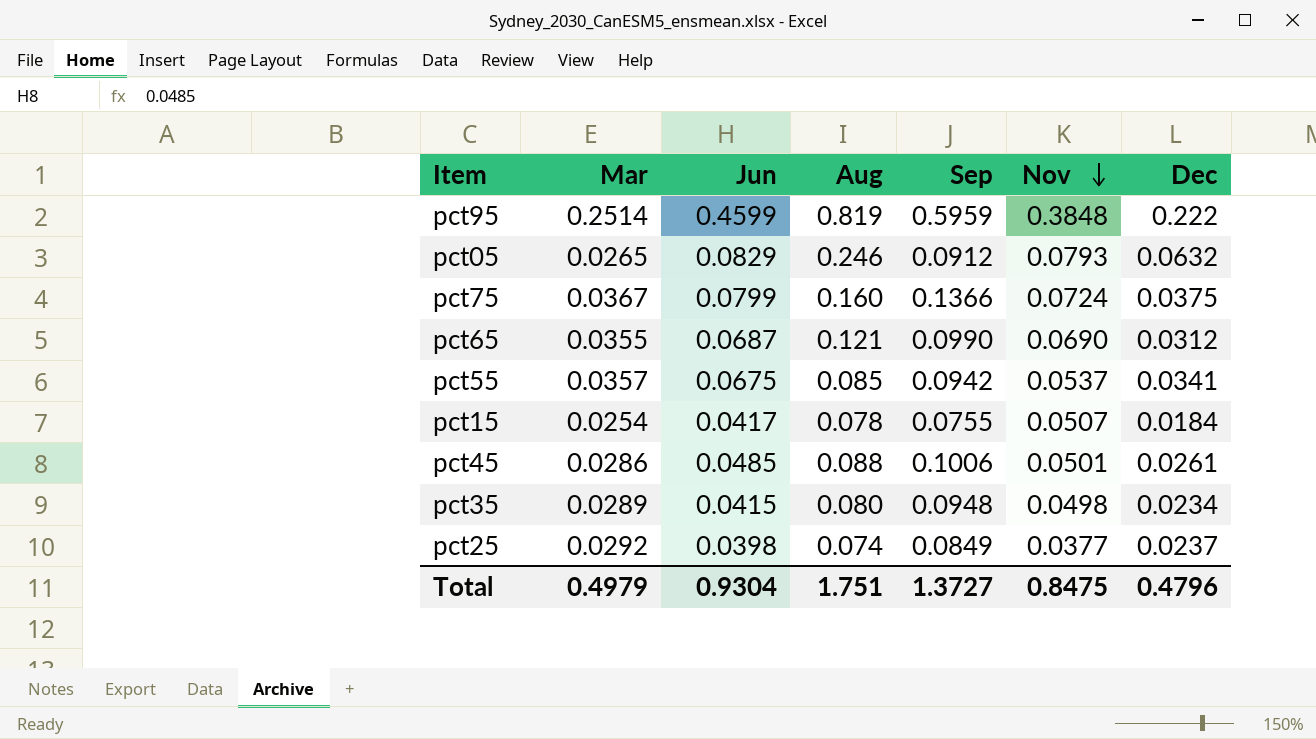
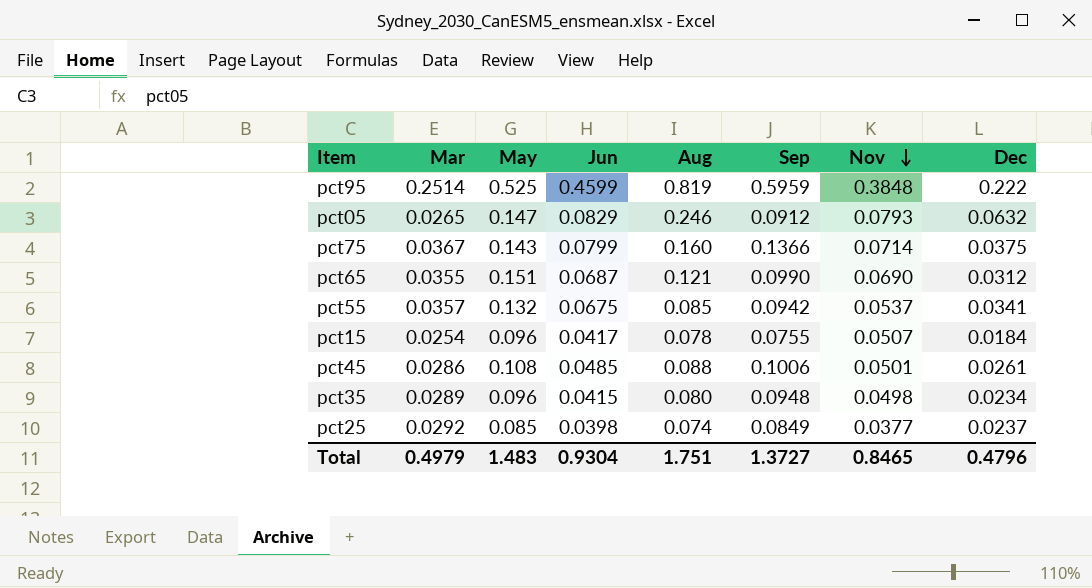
column May | position: none -> 3
pct75 | Nov: 0.0724 -> 0.0714
Total | Nov: 0.8475 -> 0.8465

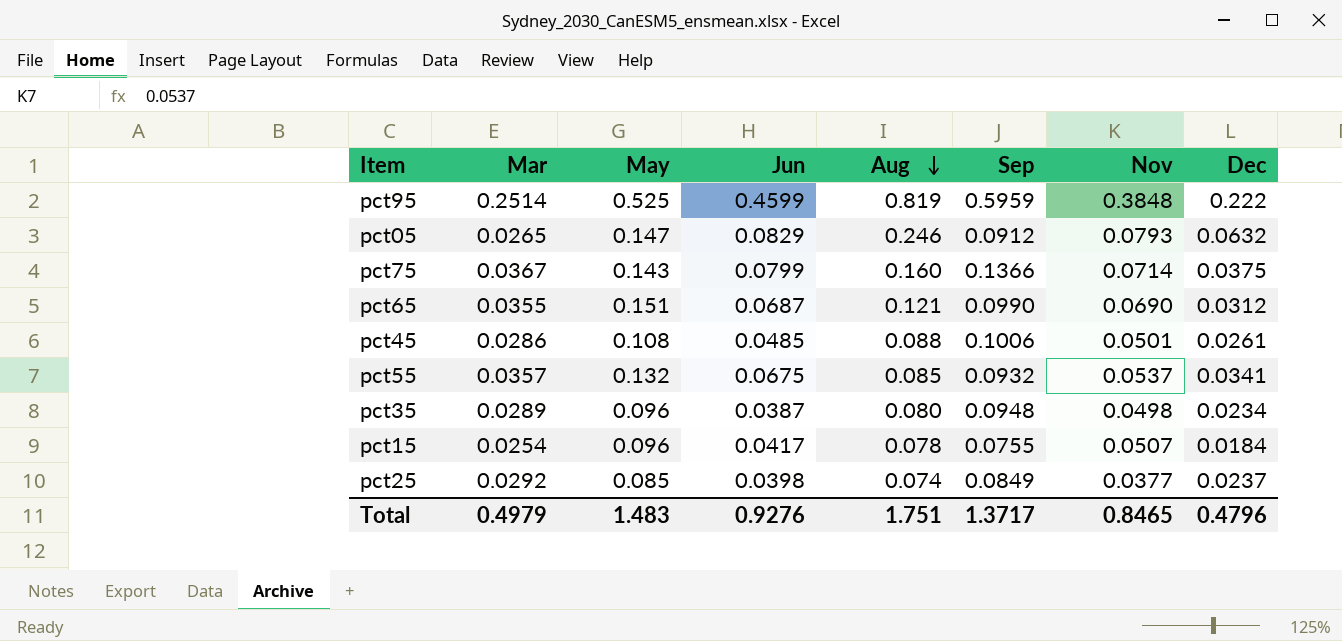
row order: Nov descending -> Aug descending
pct55 | Sep: 0.0942 -> 0.0932
pct35 | Jun: 0.0415 -> 0.0387
Total | Jun: 0.9304 -> 0.9276
Total | Sep: 1.3727 -> 1.3717

